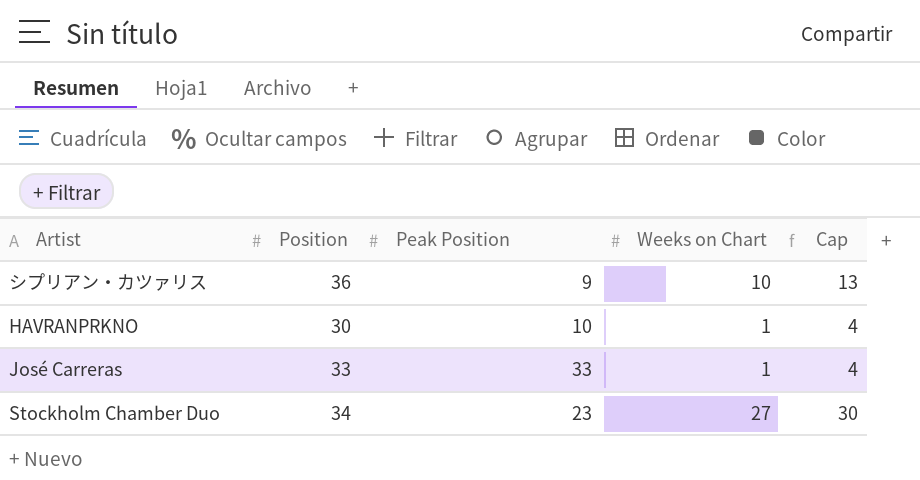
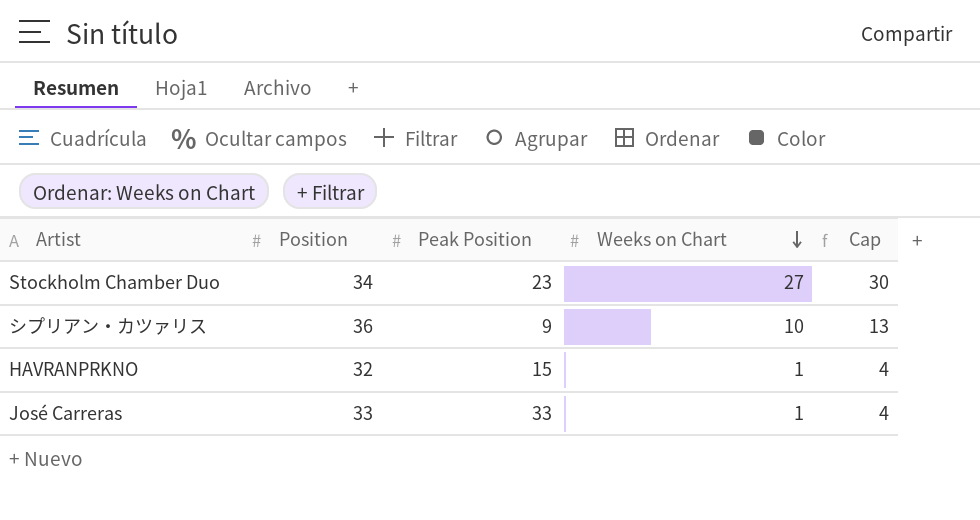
row order: none -> Weeks on Chart descending
HAVRANPRKNO | Position: 30 -> 32
HAVRANPRKNO | Peak Position: 10 -> 15

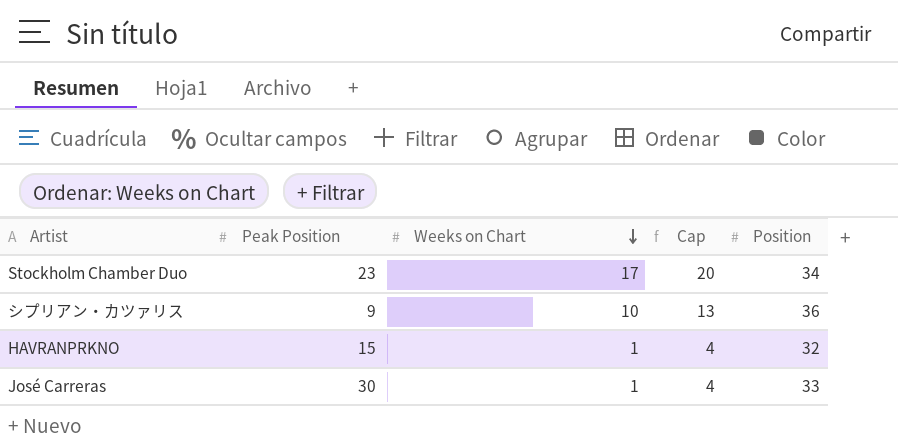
column Position | position: 2 -> 5
Stockholm Chamber Duo | Weeks on Chart: 27 -> 17
Stockholm Chamber Duo | Cap: 30 -> 20
José Carreras | Peak Position: 33 -> 30

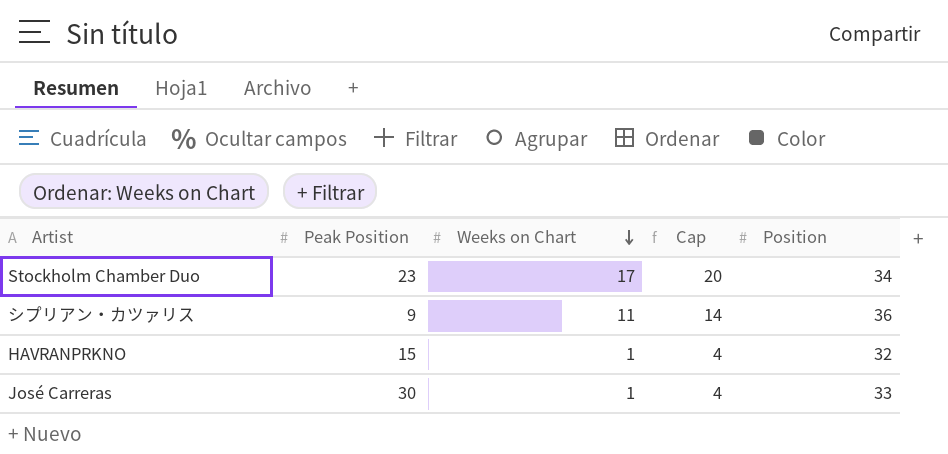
シプリアン・カツァリス | Weeks on Chart: 10 -> 11
シプリアン・カツァリス | Cap: 13 -> 14

